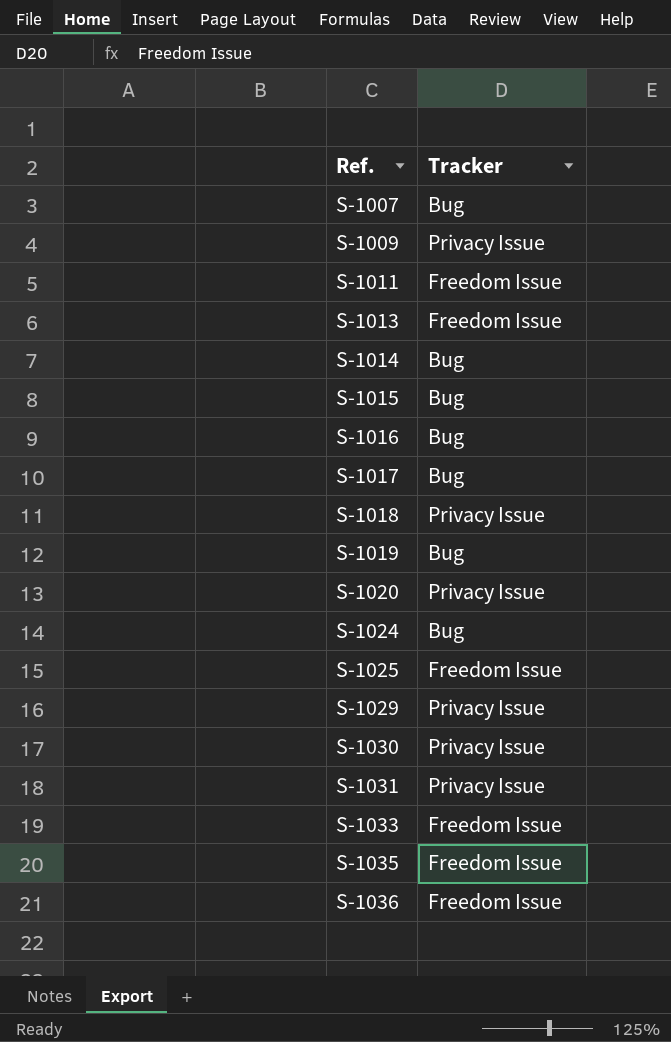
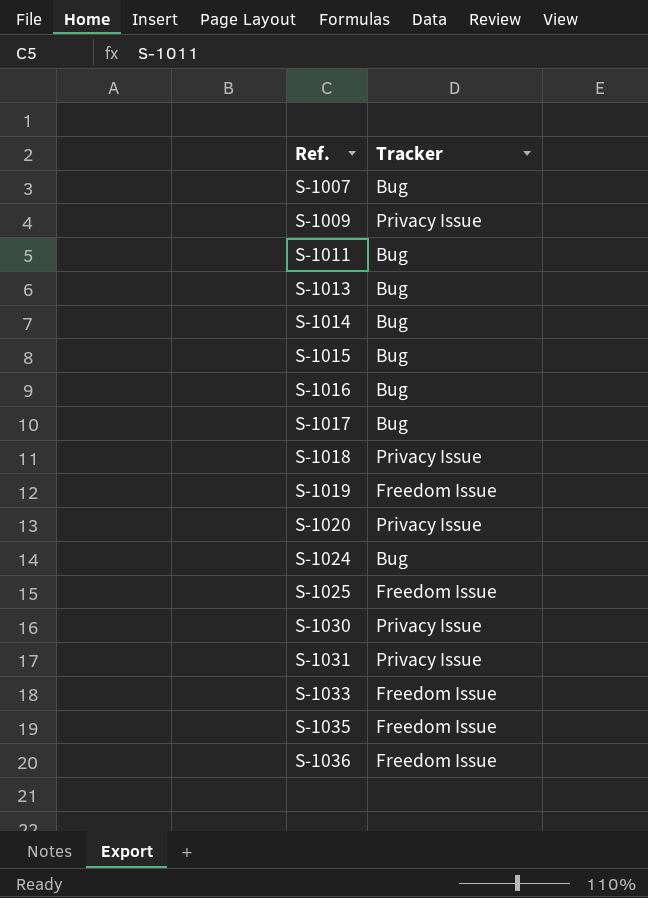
row S-1029: Privacy Issue -> none
S-1011 | Tracker: Freedom Issue -> Bug
S-1013 | Tracker: Freedom Issue -> Bug
S-1019 | Tracker: Bug -> Freedom Issue

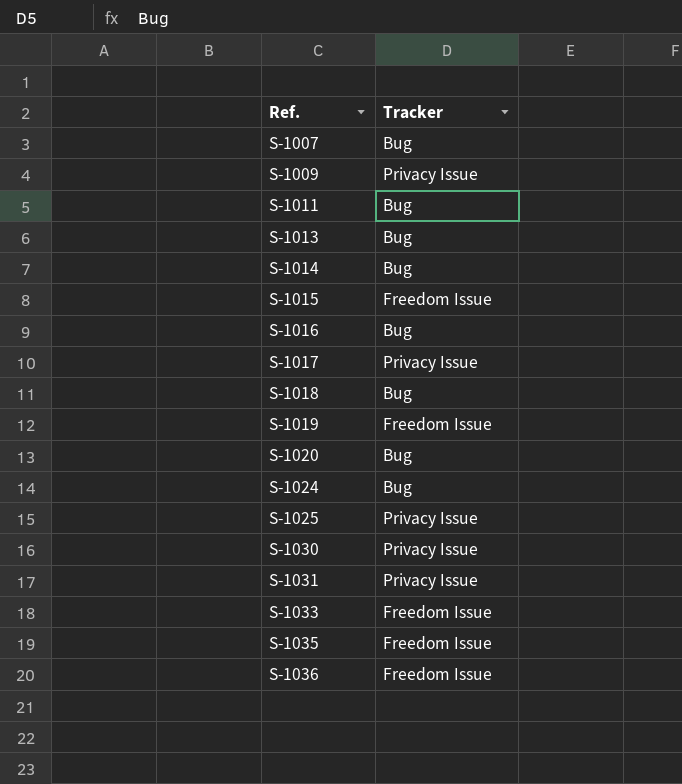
S-1015 | Tracker: Bug -> Freedom Issue
S-1017 | Tracker: Bug -> Privacy Issue
S-1018 | Tracker: Privacy Issue -> Bug
S-1020 | Tracker: Privacy Issue -> Bug
S-1025 | Tracker: Freedom Issue -> Privacy Issue

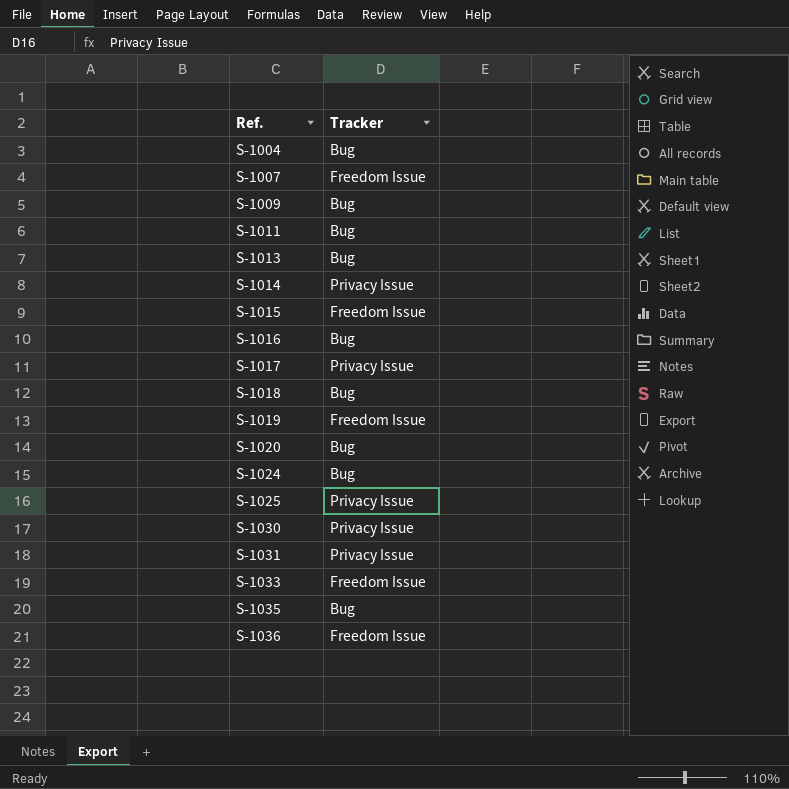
row S-1004: none -> Bug
S-1007 | Tracker: Bug -> Freedom Issue
S-1009 | Tracker: Privacy Issue -> Bug
S-1014 | Tracker: Bug -> Privacy Issue
S-1035 | Tracker: Freedom Issue -> Bug

